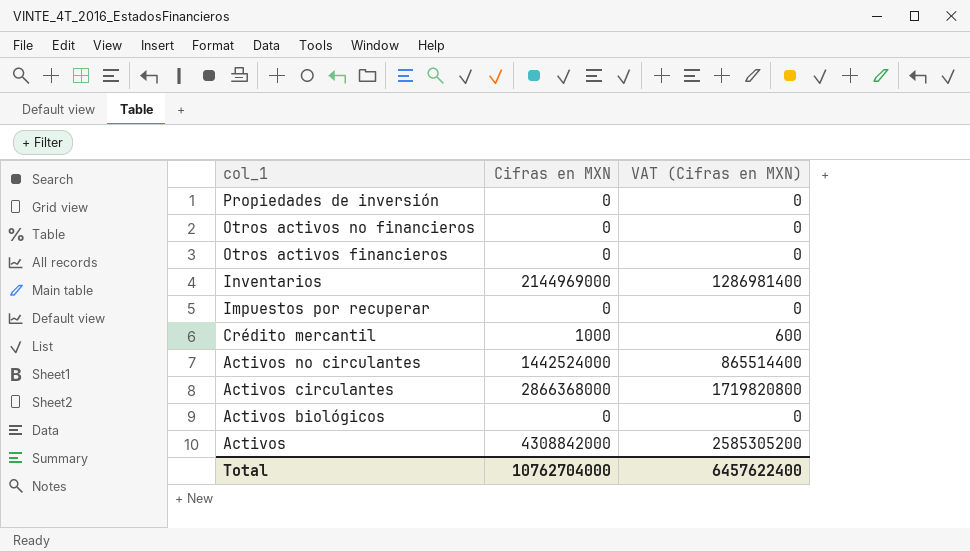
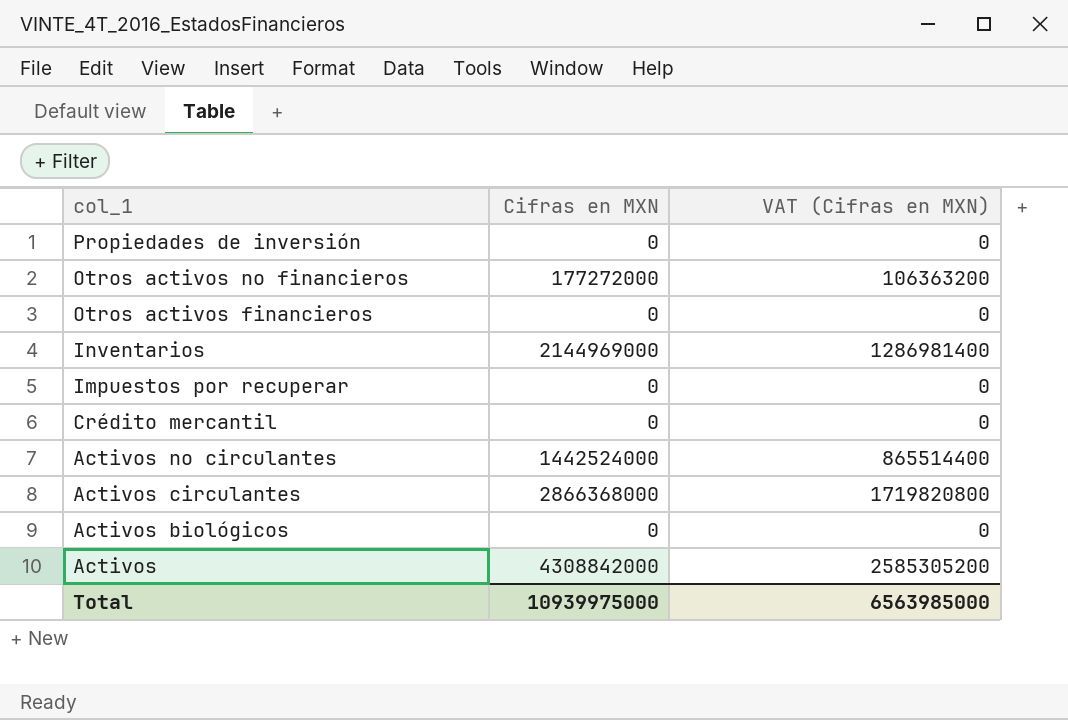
Otros activos no financieros | Cifras en MXN: 0 -> 177272000
Otros activos no financieros | VAT (Cifras en MXN): 0 -> 106363200
Crédito mercantil | Cifras en MXN: 1000 -> 0
Crédito mercantil | VAT (Cifras en MXN): 600 -> 0
Total | Cifras en MXN: 10762704000 -> 10939975000
Total | VAT (Cifras en MXN): 6457622400 -> 6563985000

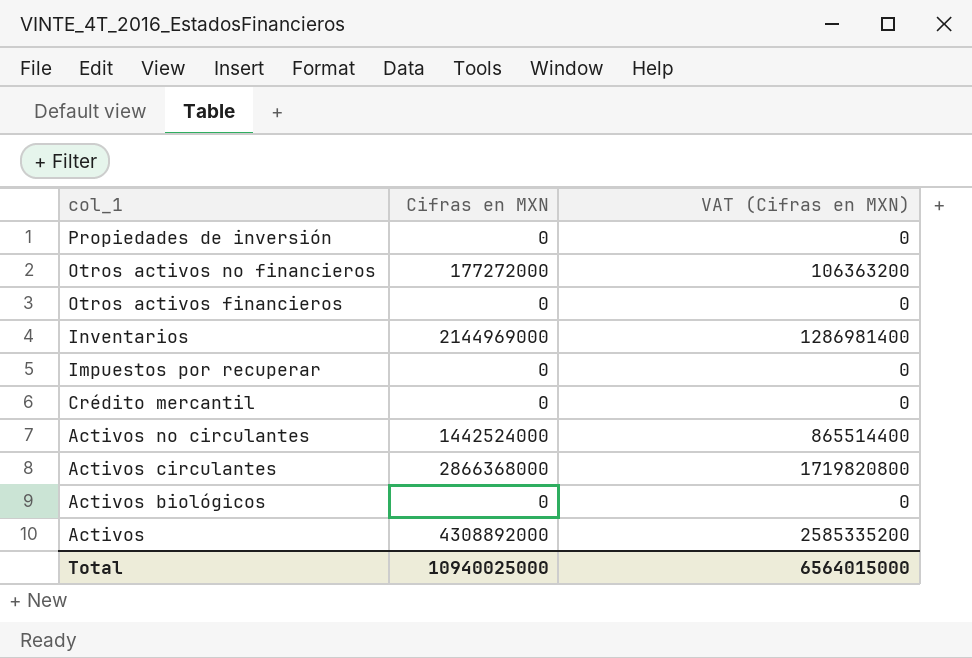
Activos | Cifras en MXN: 4308842000 -> 4308892000
Activos | VAT (Cifras en MXN): 2585305200 -> 2585335200
Total | Cifras en MXN: 10939975000 -> 10940025000
Total | VAT (Cifras en MXN): 6563985000 -> 6564015000

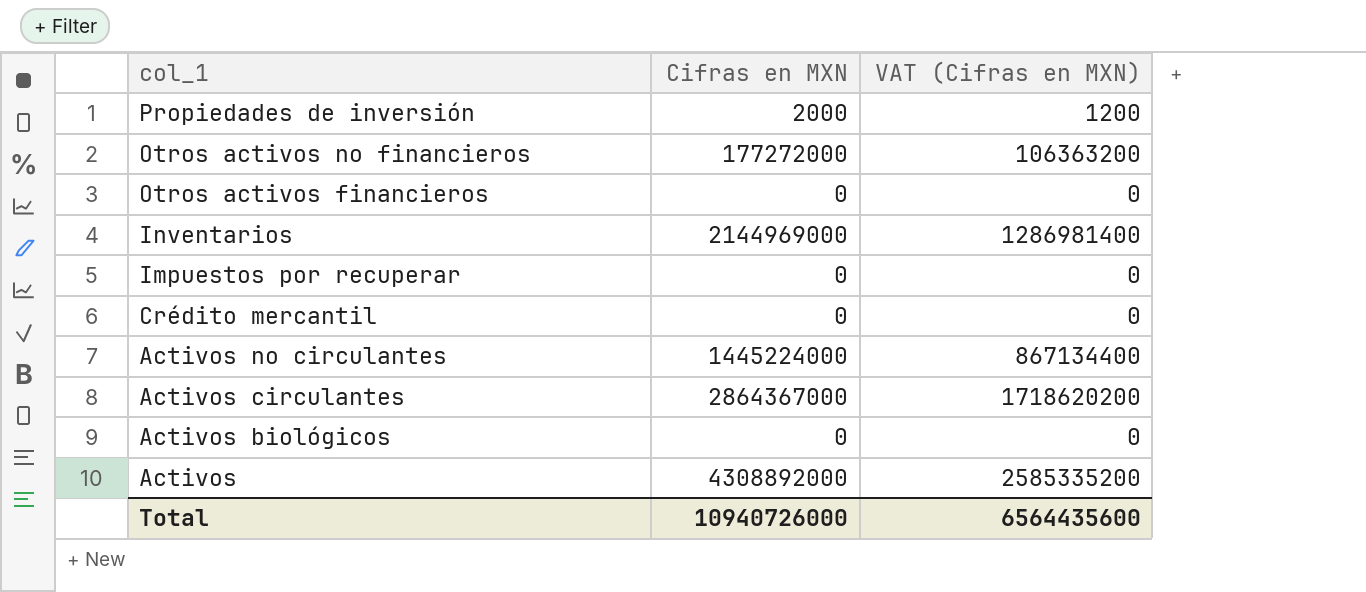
Propiedades de inversión | Cifras en MXN: 0 -> 2000
Propiedades de inversión | VAT (Cifras en MXN): 0 -> 1200
Activos no circulantes | Cifras en MXN: 1442524000 -> 1445224000
Activos no circulantes | VAT (Cifras en MXN): 865514400 -> 867134400
Activos circulantes | Cifras en MXN: 2866368000 -> 2864367000
Activos circulantes | VAT (Cifras en MXN): 1719820800 -> 1718620200
Total | Cifras en MXN: 10940025000 -> 10940726000
Total | VAT (Cifras en MXN): 6564015000 -> 6564435600

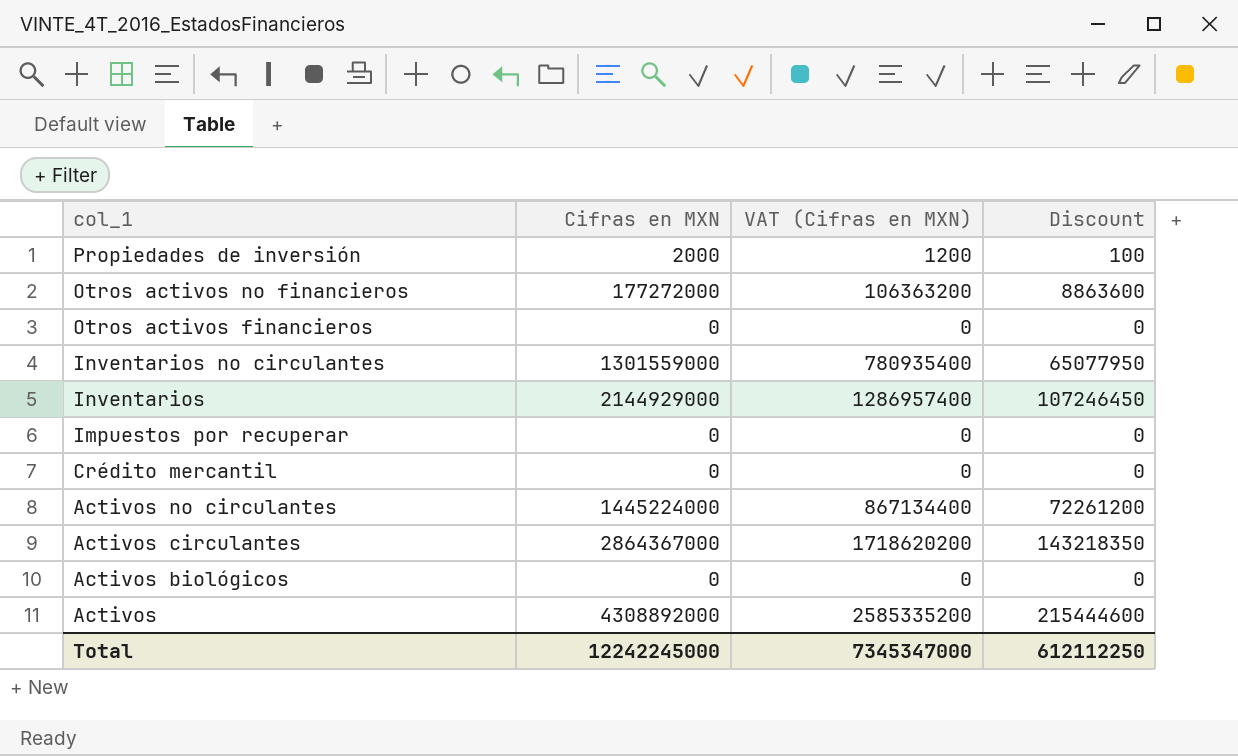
column Discount | formula: none -> [Cifras en MXN] * 0.05
row Inventarios no circulantes: none -> 1301559000 | 780935400 | 65077950
Inventarios | Cifras en MXN: 2144969000 -> 2144929000
Inventarios | VAT (Cifras en MXN): 1286981400 -> 1286957400
Total | Cifras en MXN: 10940726000 -> 12242245000
Total | VAT (Cifras en MXN): 6564435600 -> 7345347000

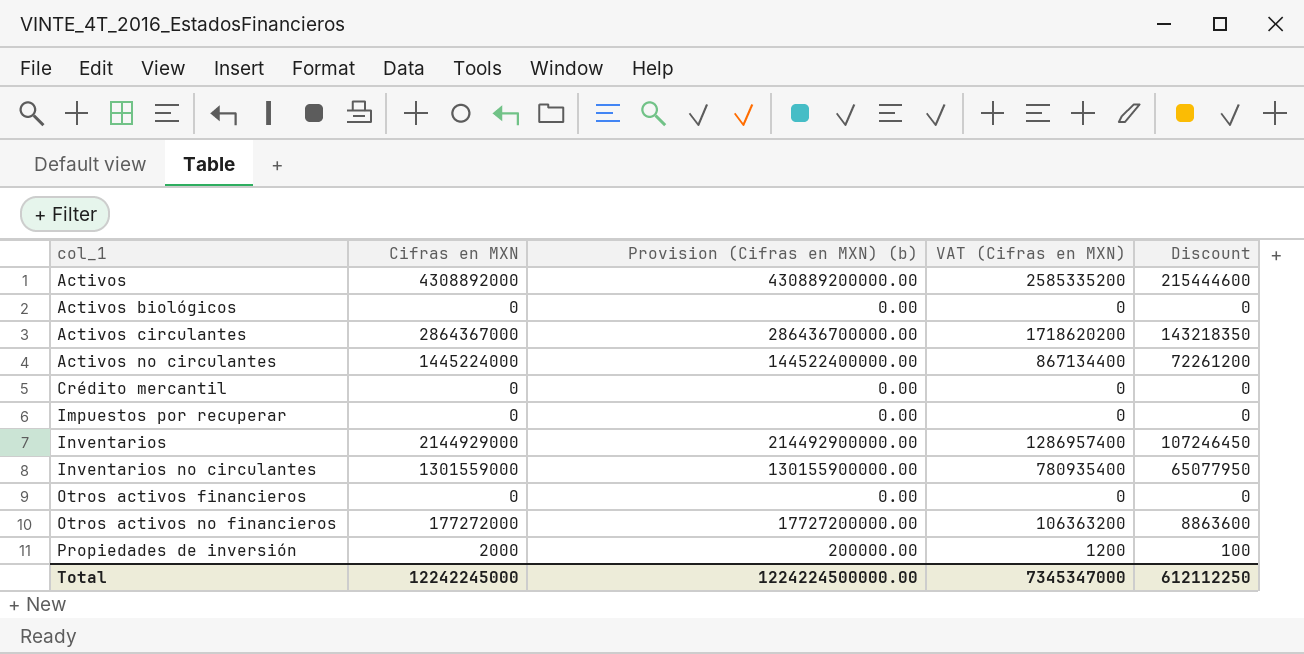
row order: col_1 descending -> col_1 ascending
column Provision (Cifras en MXN) (b) | formula: none -> [Cifras en MXN] * 100

